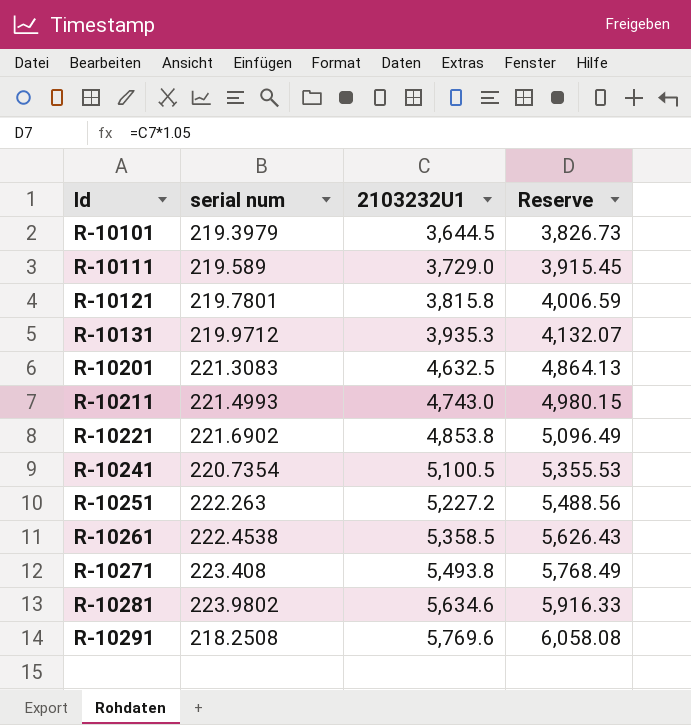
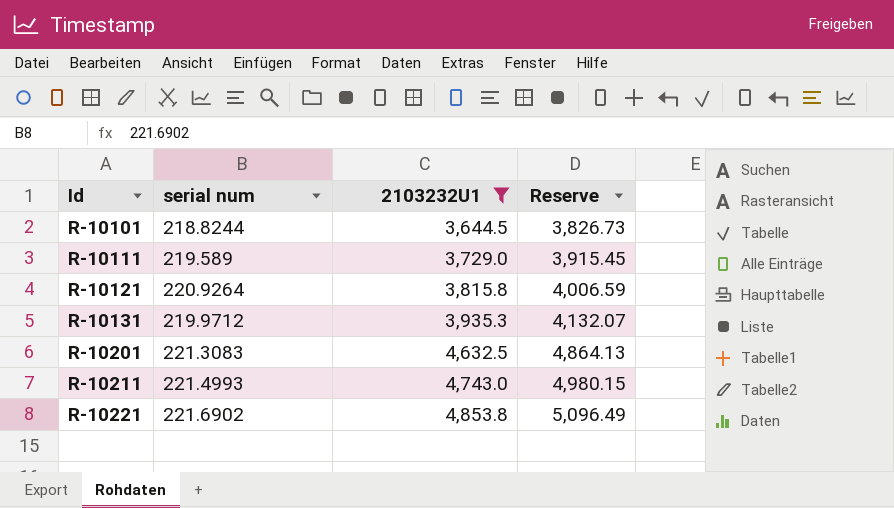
filter: none -> 2103232U1 <= 4,853.8
R-10101 | serial num: 219.3979 -> 218.8244
R-10121 | serial num: 219.7801 -> 220.9264

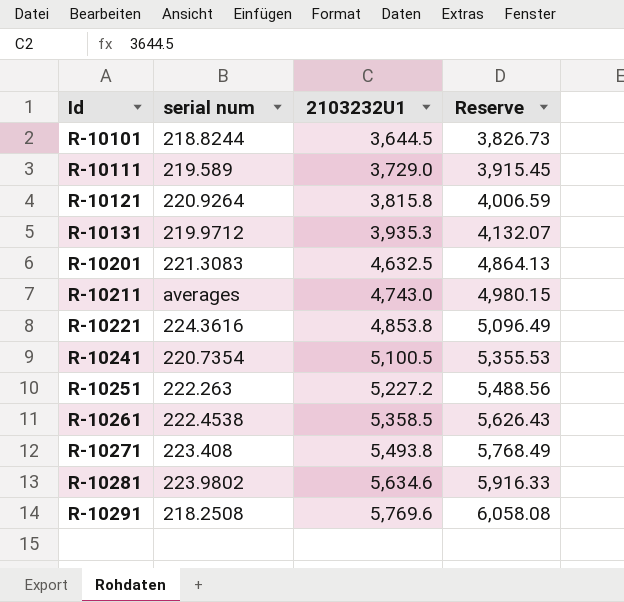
filter: 2103232U1 <= 4,853.8 -> none
R-10211 | serial num: 221.4993 -> averages
R-10221 | serial num: 221.6902 -> 224.3616

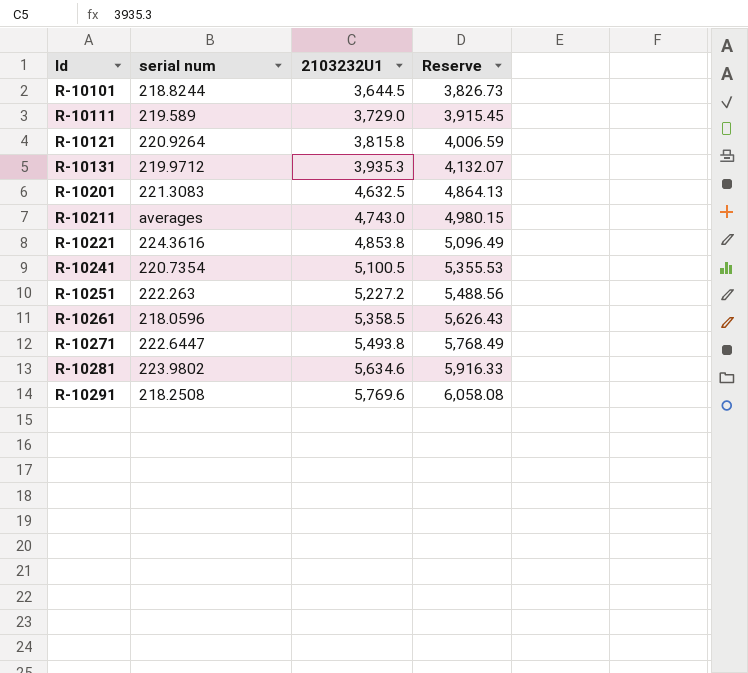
R-10261 | serial num: 222.4538 -> 218.0596
R-10271 | serial num: 223.408 -> 222.6447

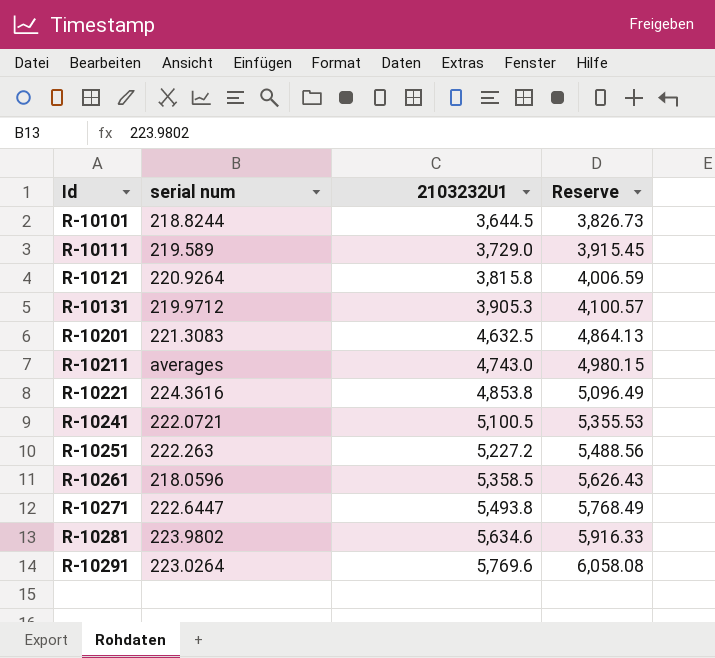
R-10131 | 2103232U1: 3,935.3 -> 3,905.3
R-10131 | Reserve: 4,132.07 -> 4,100.57
R-10241 | serial num: 220.7354 -> 222.0721
R-10291 | serial num: 218.2508 -> 223.0264

